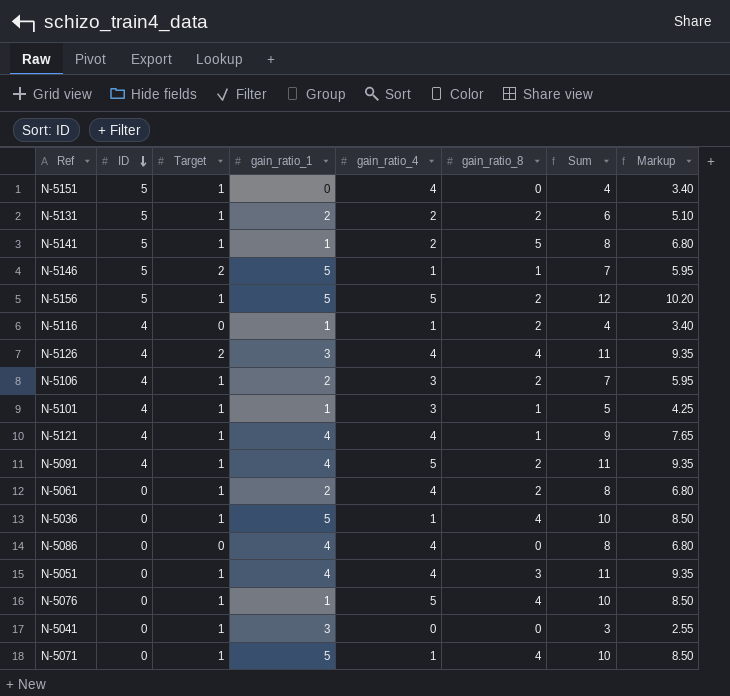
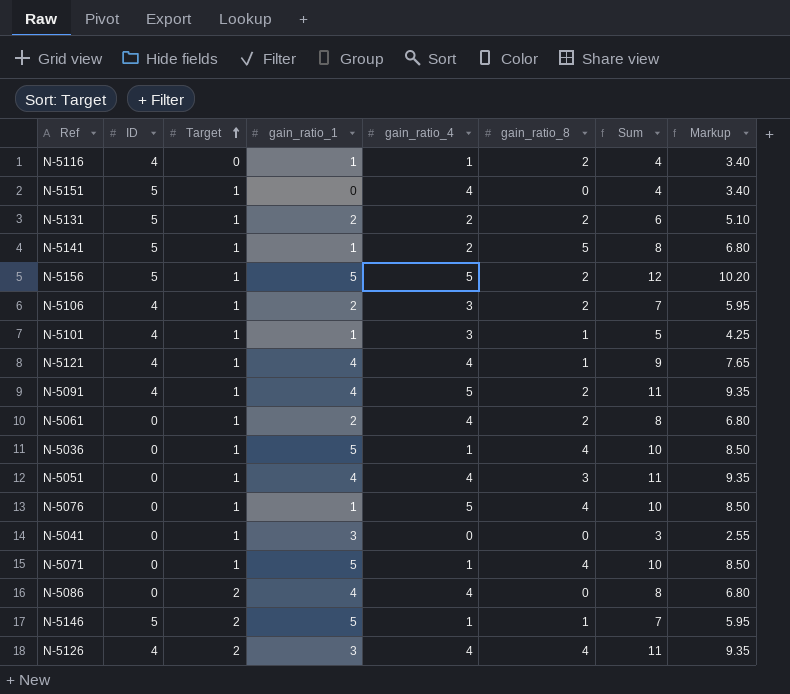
row order: ID descending -> Target ascending
N-5086 | Target: 0 -> 2

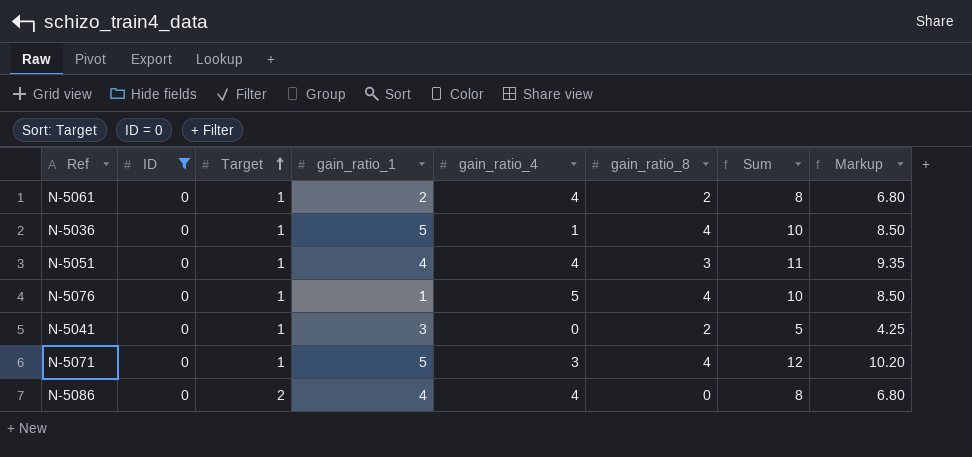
filter: none -> ID = 0
N-5041 | gain_ratio_8: 0 -> 2
N-5041 | Sum: 3 -> 5
N-5041 | Markup: 2.55 -> 4.25
N-5071 | gain_ratio_4: 1 -> 3
N-5071 | Sum: 10 -> 12
N-5071 | Markup: 8.50 -> 10.20

